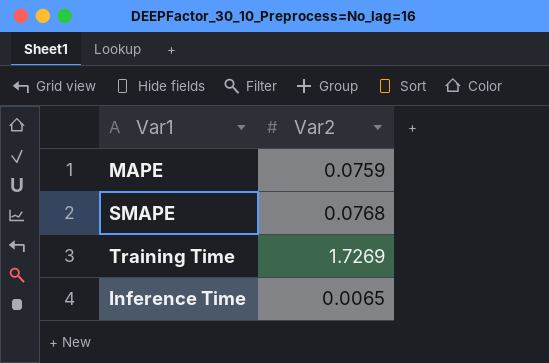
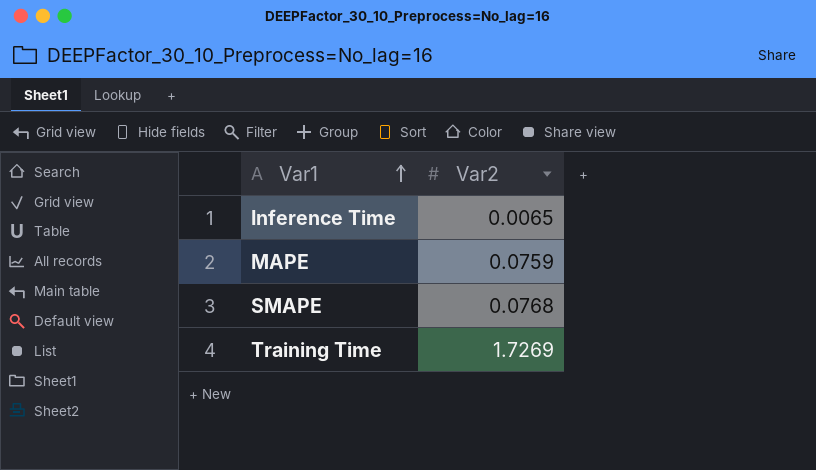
row order: none -> Var1 ascending

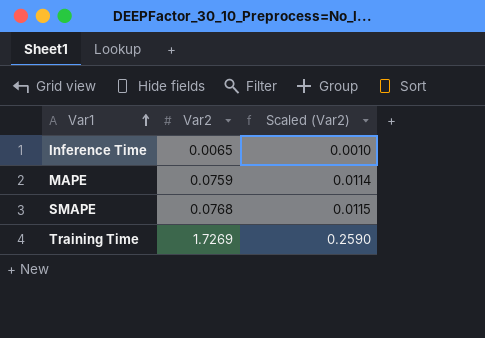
column Scaled (Var2) | formula: none -> [Var2] * 0.15

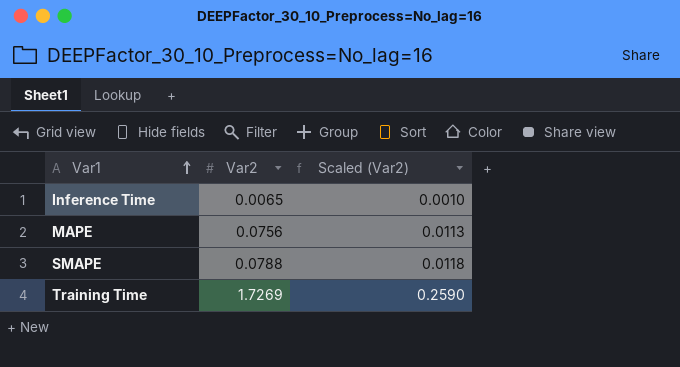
MAPE | Var2: 0.0759 -> 0.0756
MAPE | Scaled (Var2): 0.0114 -> 0.0113
SMAPE | Var2: 0.0768 -> 0.0788
SMAPE | Scaled (Var2): 0.0115 -> 0.0118

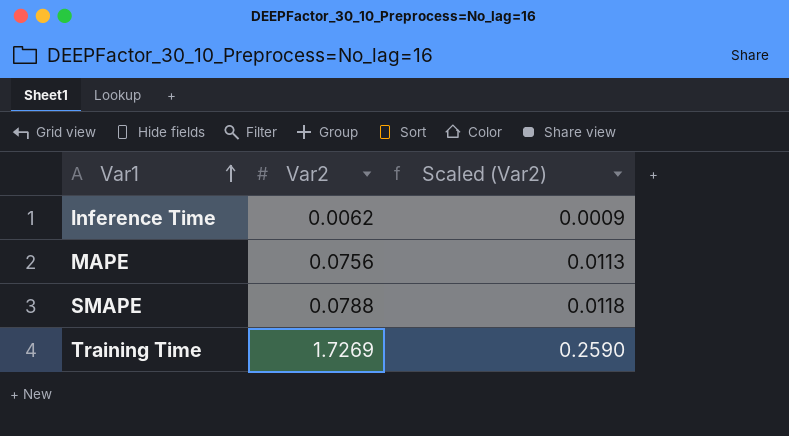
Inference Time | Var2: 0.0065 -> 0.0062
Inference Time | Scaled (Var2): 0.0010 -> 0.0009

